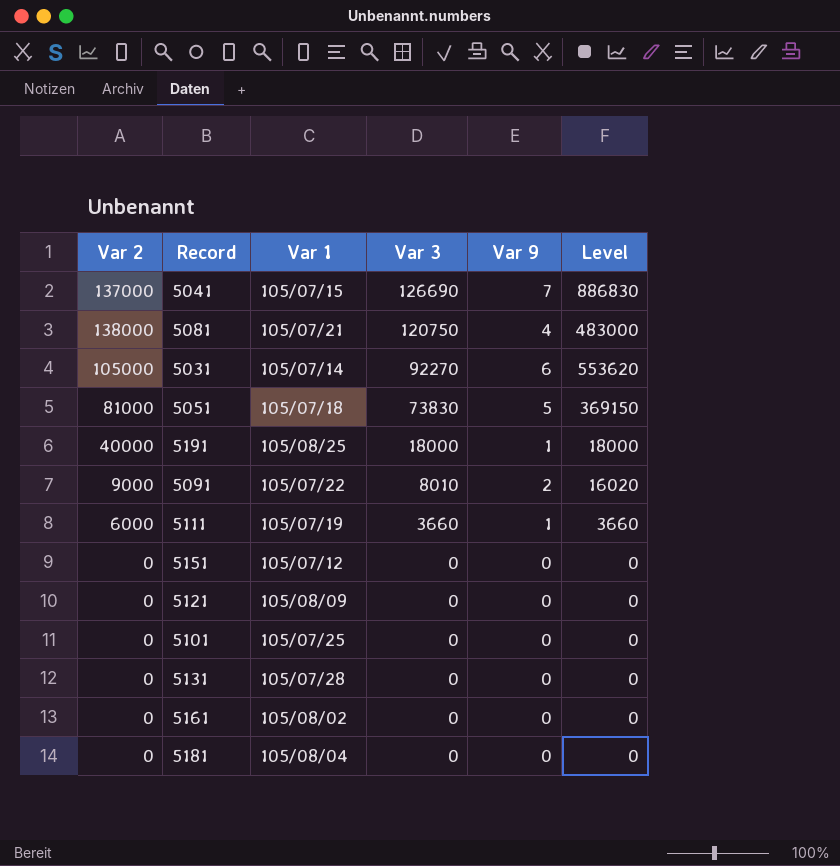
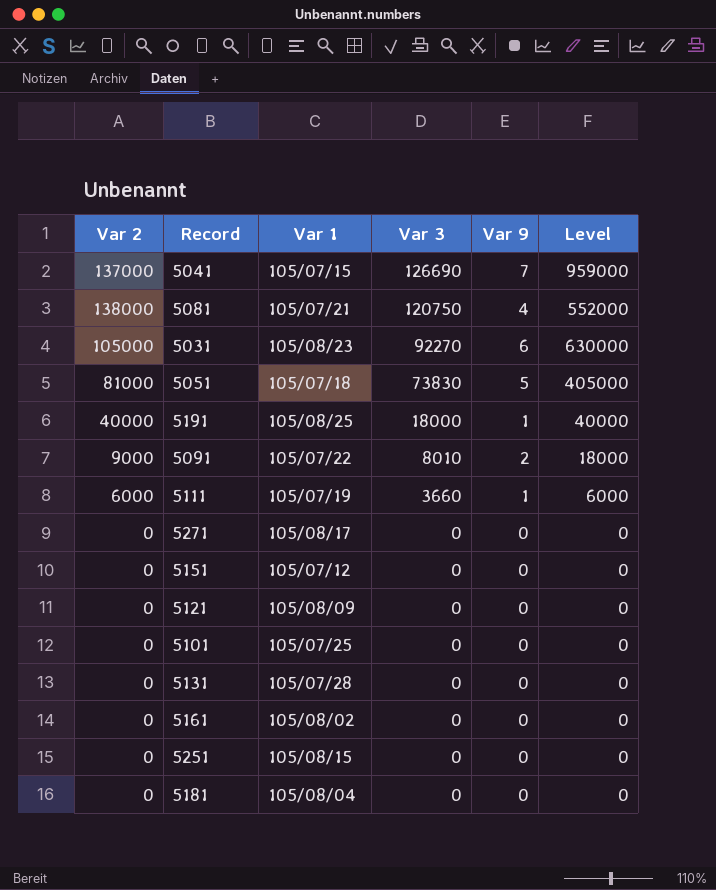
column Level | formula: [Var 3] * [Var 9] -> [Var 2] * [Var 9]
5031 | Var 1: 105/07/14 -> 105/08/23
row 5271: none -> 0 | 105/08/17 | 0 | 0 | 0
row 5251: none -> 0 | 105/08/15 | 0 | 0 | 0

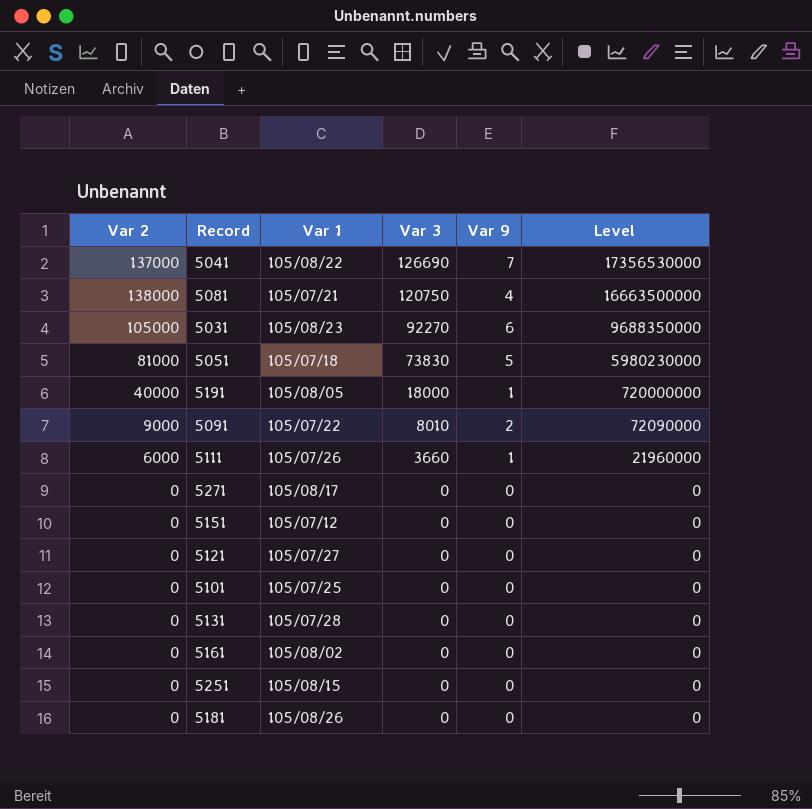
column Level | formula: [Var 2] * [Var 9] -> [Var 2] * [Var 3]
5041 | Var 1: 105/07/15 -> 105/08/22
5191 | Var 1: 105/08/25 -> 105/08/05
5111 | Var 1: 105/07/19 -> 105/07/26
5121 | Var 1: 105/08/09 -> 105/07/27
5181 | Var 1: 105/08/04 -> 105/08/26

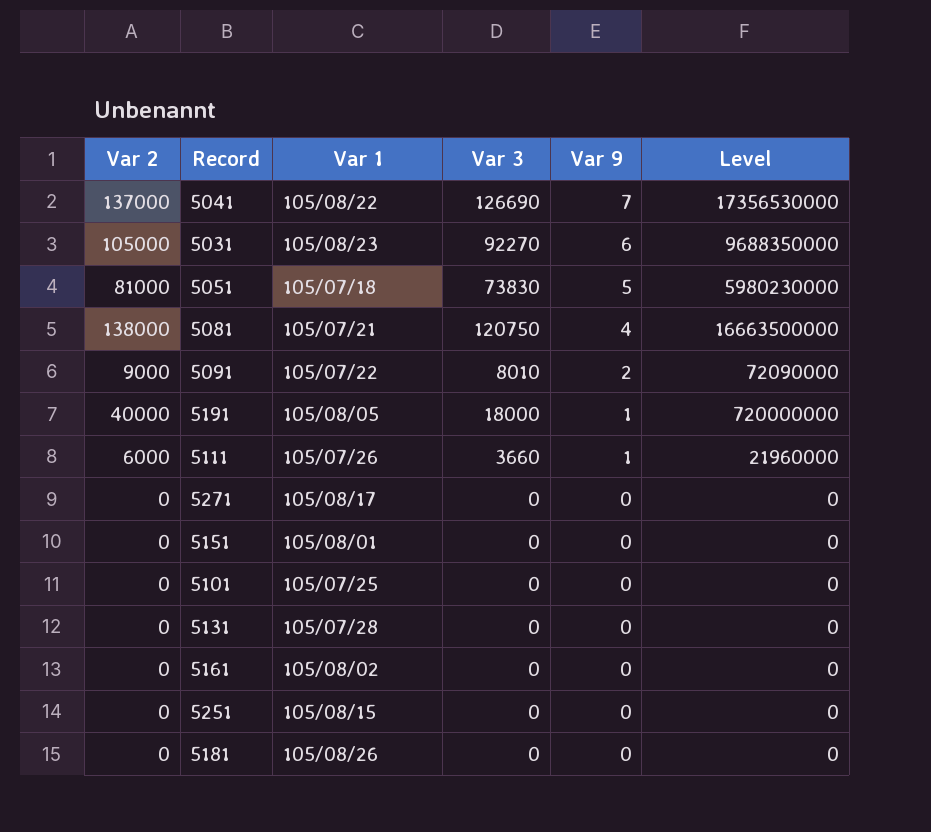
row order: Var 3 descending -> Var 9 descending
row 5121: 0 | 105/07/27 | 0 | 0 | 0 -> none
5151 | Var 1: 105/07/12 -> 105/08/01

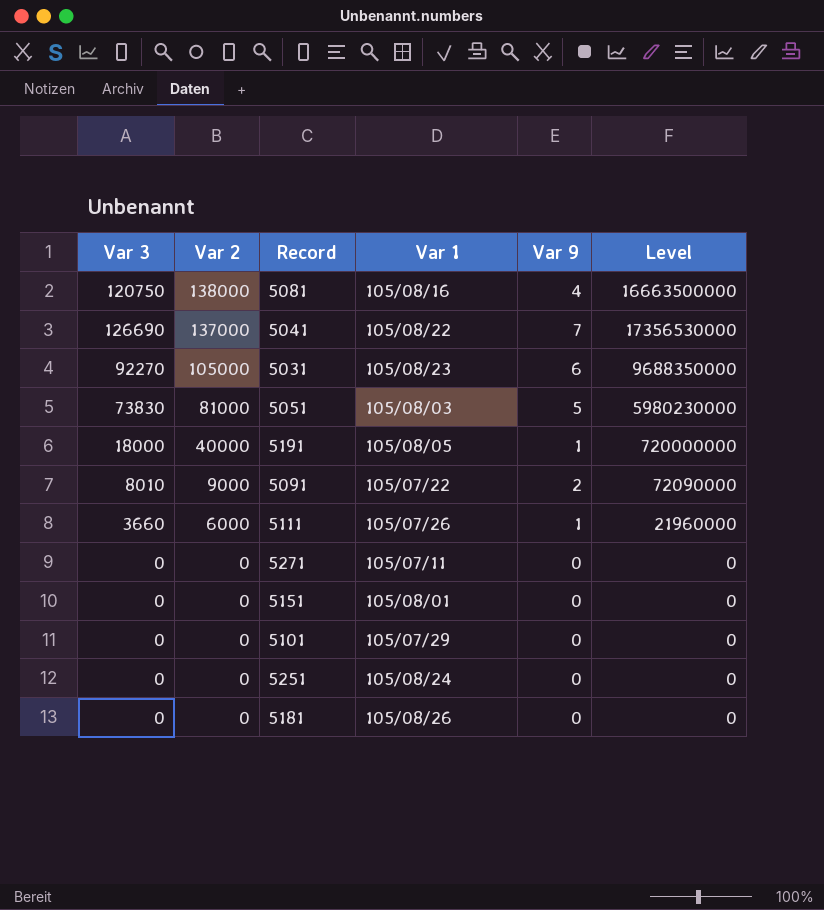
row order: Var 9 descending -> Var 2 descending
column Var 3 | position: 4 -> 1
row 5131: 0 | 105/07/28 | 0 | 0 | 0 -> none
row 5161: 0 | 105/08/02 | 0 | 0 | 0 -> none
5081 | Var 1: 105/07/21 -> 105/08/16
5051 | Var 1: 105/07/18 -> 105/08/03
5271 | Var 1: 105/08/17 -> 105/07/11
5101 | Var 1: 105/07/25 -> 105/07/29
5251 | Var 1: 105/08/15 -> 105/08/24

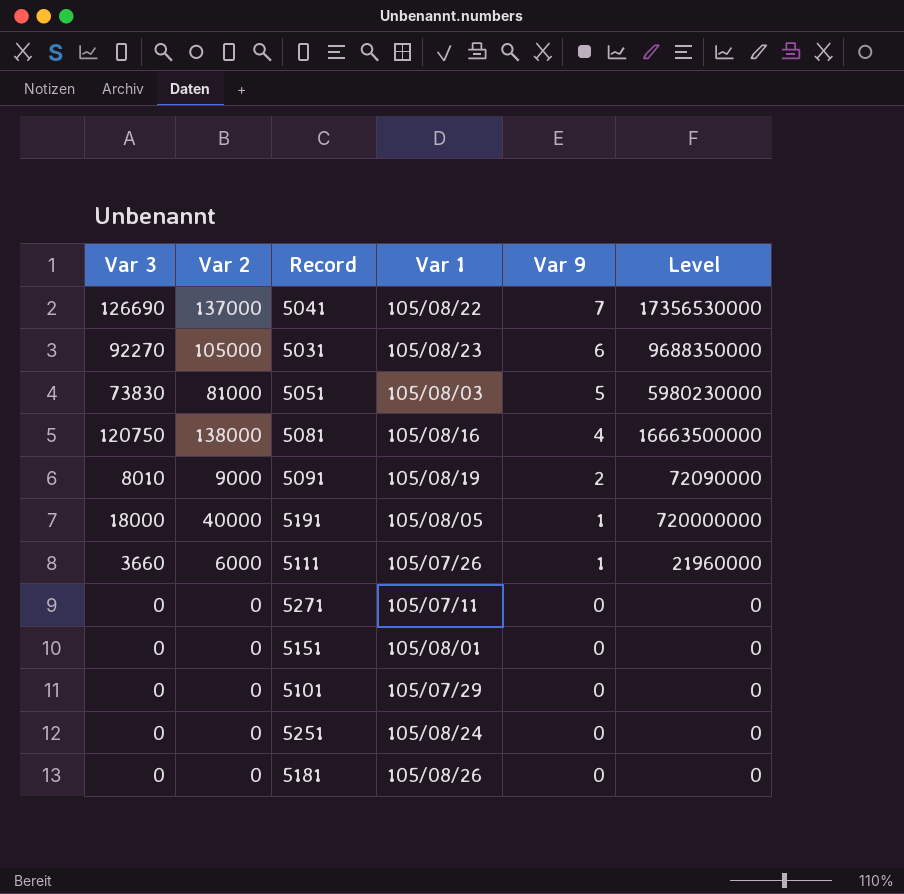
row order: Var 2 descending -> Var 9 descending
5091 | Var 1: 105/07/22 -> 105/08/19

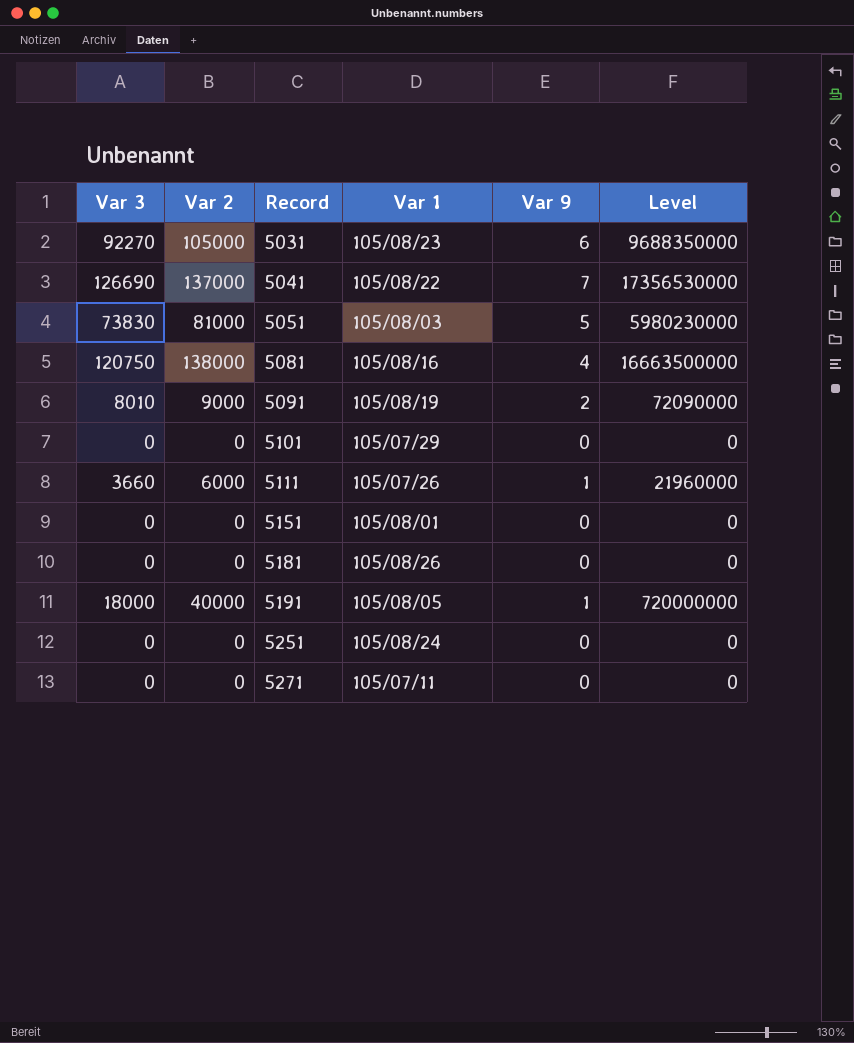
row order: Var 9 descending -> Record ascending

